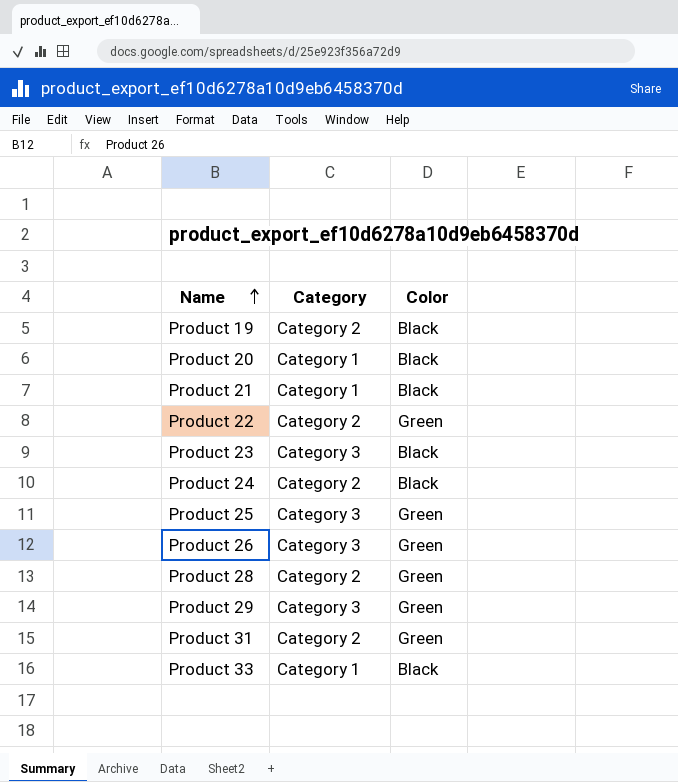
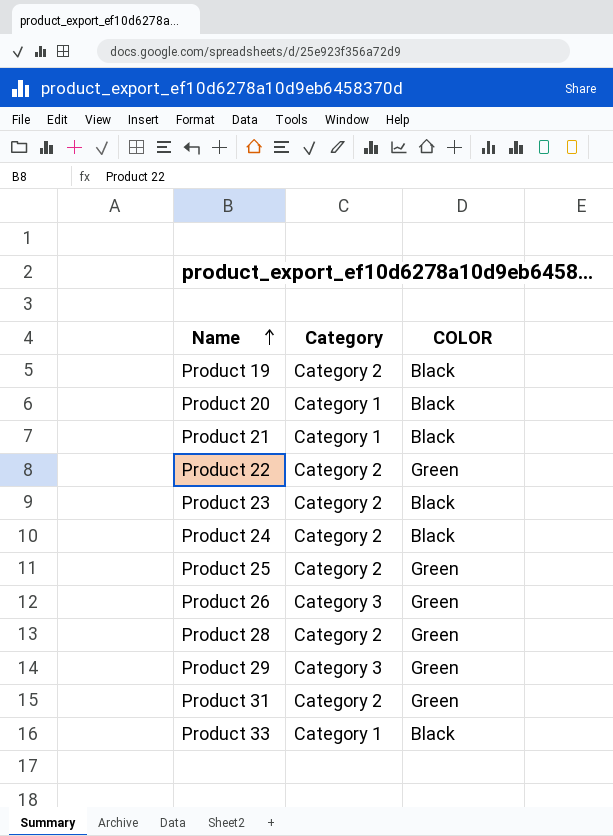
column name: Color -> COLOR
Product 23 | Category: Category 3 -> Category 2
Product 25 | Category: Category 3 -> Category 2

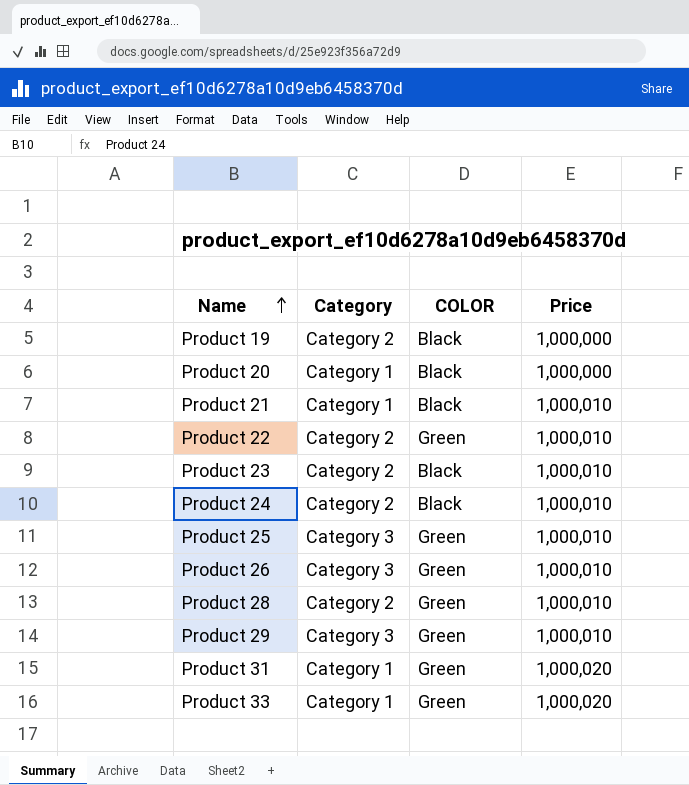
column Price | position: none -> 4
Product 25 | Category: Category 2 -> Category 3
Product 31 | Category: Category 2 -> Category 1
Product 33 | COLOR: Black -> Green

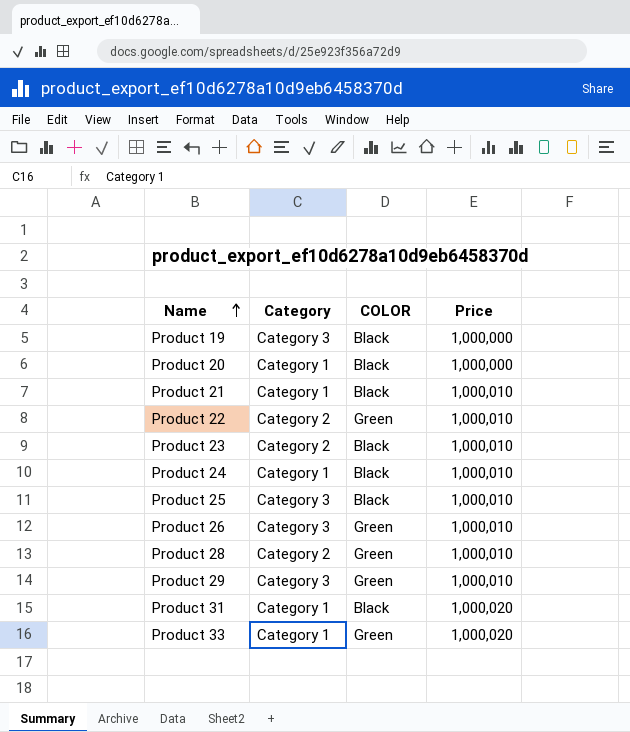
Product 19 | Category: Category 2 -> Category 3
Product 24 | Category: Category 2 -> Category 1
Product 25 | COLOR: Green -> Black
Product 31 | COLOR: Green -> Black

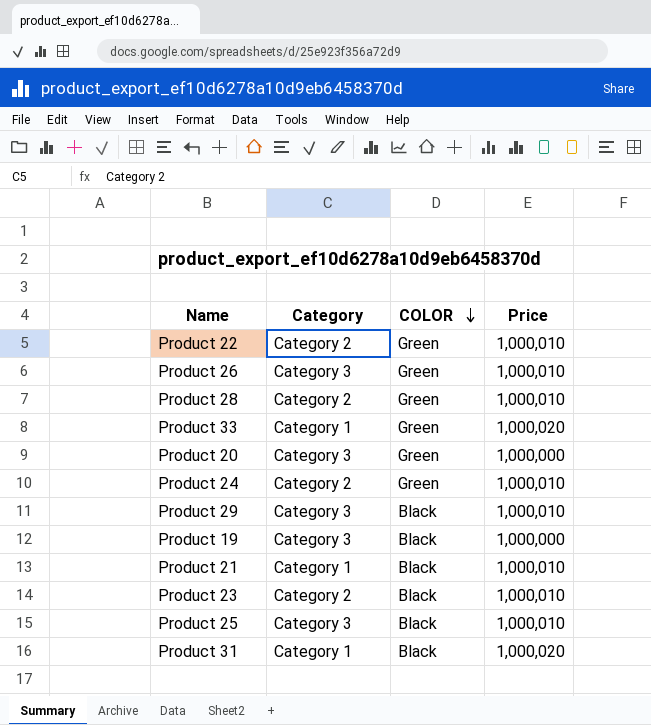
row order: Name ascending -> COLOR descending
Product 20 | Category: Category 1 -> Category 3
Product 20 | COLOR: Black -> Green
Product 24 | Category: Category 1 -> Category 2
Product 24 | COLOR: Black -> Green
Product 29 | COLOR: Green -> Black

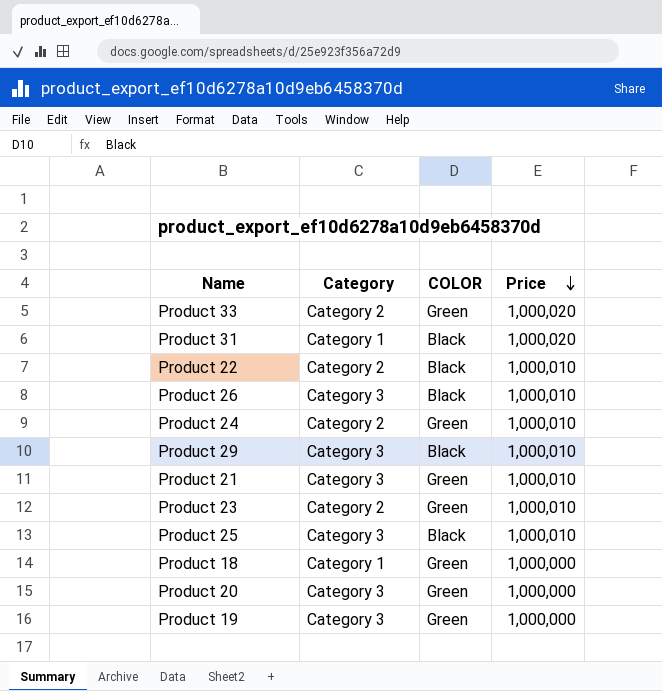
row order: COLOR descending -> Price descending
row Product 28: Category 2 | Green | 1,000,010 -> none
Product 33 | Category: Category 1 -> Category 2
Product 22 | COLOR: Green -> Black
Product 26 | COLOR: Green -> Black
Product 21 | Category: Category 1 -> Category 3
Product 21 | COLOR: Black -> Green
Product 23 | COLOR: Black -> Green
row Product 18: none -> Category 1 | Green | 1,000,000
Product 19 | COLOR: Black -> Green

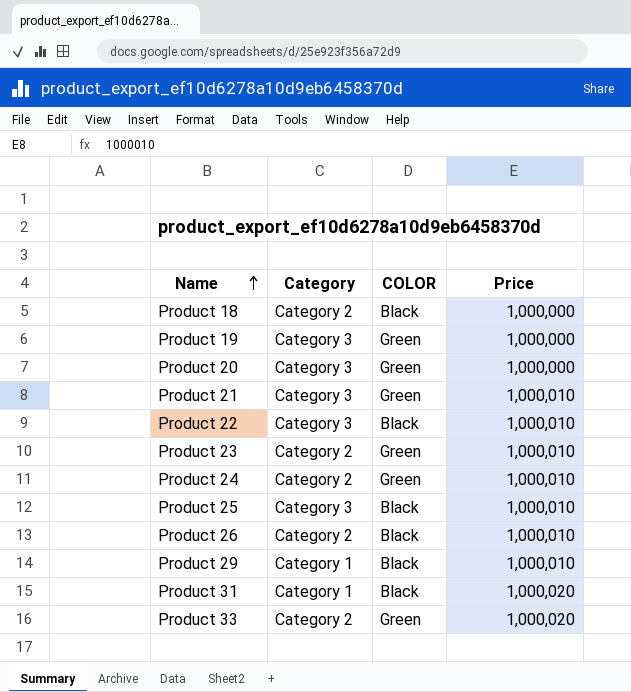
row order: Price descending -> Name ascending
Product 18 | Category: Category 1 -> Category 2
Product 18 | COLOR: Green -> Black
Product 22 | Category: Category 2 -> Category 3
Product 26 | Category: Category 3 -> Category 2
Product 29 | Category: Category 3 -> Category 1

